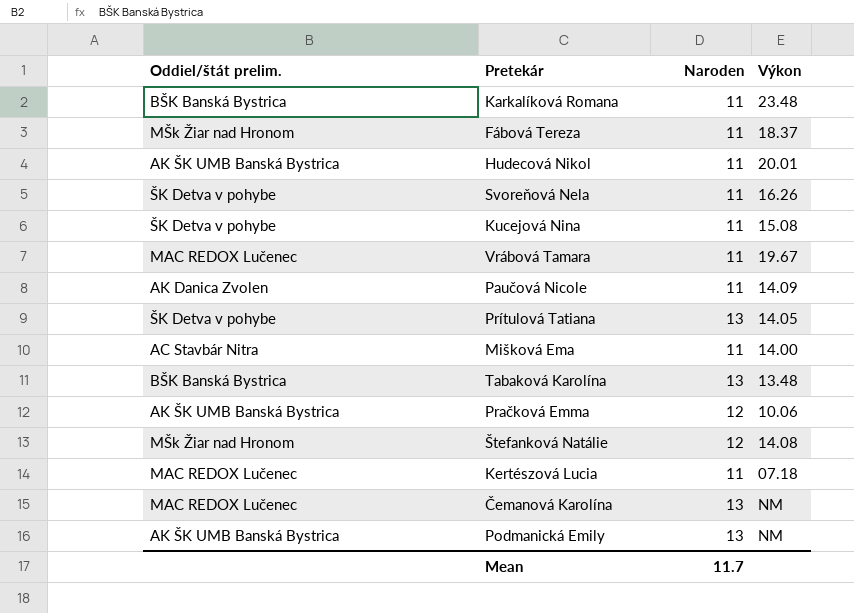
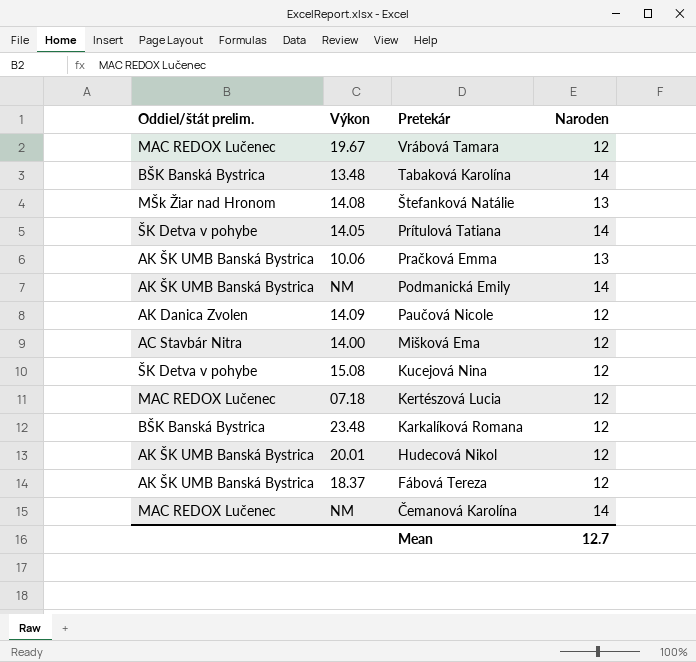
row order: none -> Pretekár descending
column Výkon | position: 4 -> 2
row Svoreňová Nela: ŠK Detva v pohybe | 11 | 16.26 -> none
Vrábová Tamara | Naroden: 11 -> 12
Tabaková Karolína | Naroden: 13 -> 14
Štefanková Natálie | Naroden: 12 -> 13
Prítulová Tatiana | Naroden: 13 -> 14
Pračková Emma | Naroden: 12 -> 13
Podmanická Emily | Naroden: 13 -> 14
Paučová Nicole | Naroden: 11 -> 12
Mišková Ema | Naroden: 11 -> 12
Kucejová Nina | Naroden: 11 -> 12
Kertészová Lucia | Naroden: 11 -> 12
Karkalíková Romana | Naroden: 11 -> 12
Hudecová Nikol | Naroden: 11 -> 12
Fábová Tereza | Oddiel/štát prelim.: MŠk Žiar nad Hronom -> AK ŠK UMB Banská Bystrica
Fábová Tereza | Naroden: 11 -> 12
Čemanová Karolína | Naroden: 13 -> 14
Mean | Naroden: 11.7 -> 12.7

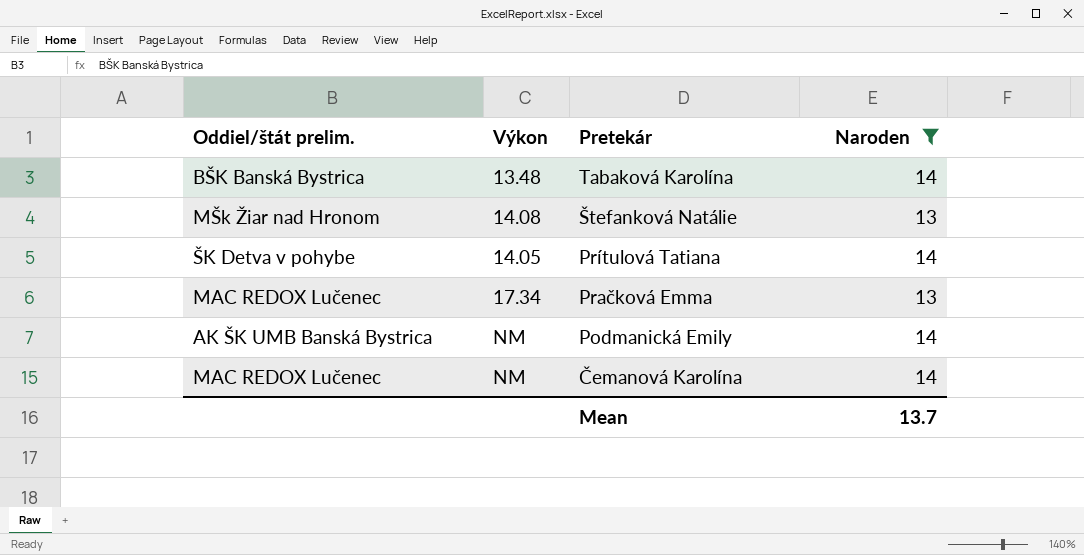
filter: none -> Naroden != 12
Pračková Emma | Oddiel/štát prelim.: AK ŠK UMB Banská Bystrica -> MAC REDOX Lučenec
Pračková Emma | Výkon: 10.06 -> 17.34
Mean | Naroden: 12.7 -> 13.7

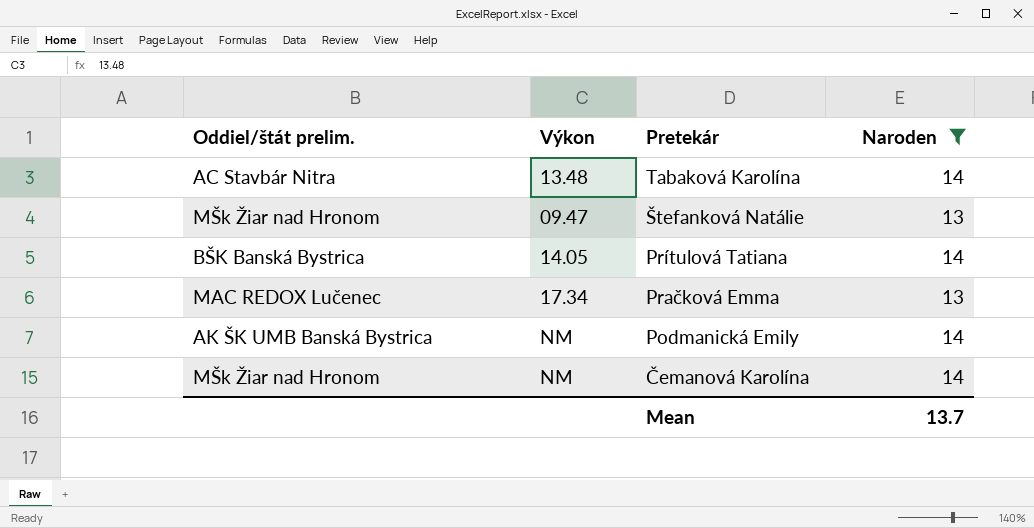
Tabaková Karolína | Oddiel/štát prelim.: BŠK Banská Bystrica -> AC Stavbár Nitra
Štefanková Natálie | Výkon: 14.08 -> 09.47
Prítulová Tatiana | Oddiel/štát prelim.: ŠK Detva v pohybe -> BŠK Banská Bystrica
Čemanová Karolína | Oddiel/štát prelim.: MAC REDOX Lučenec -> MŠk Žiar nad Hronom

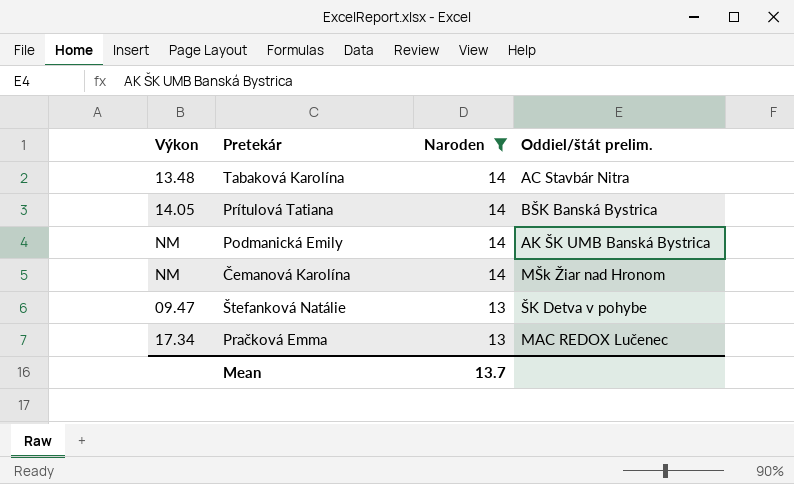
row order: Pretekár descending -> Naroden descending
column Oddiel/štát prelim. | position: 1 -> 4
Štefanková Natálie | Oddiel/štát prelim.: MŠk Žiar nad Hronom -> ŠK Detva v pohybe

